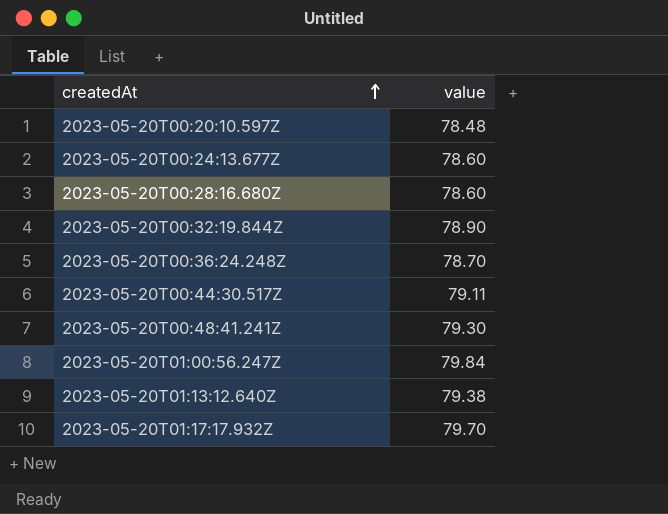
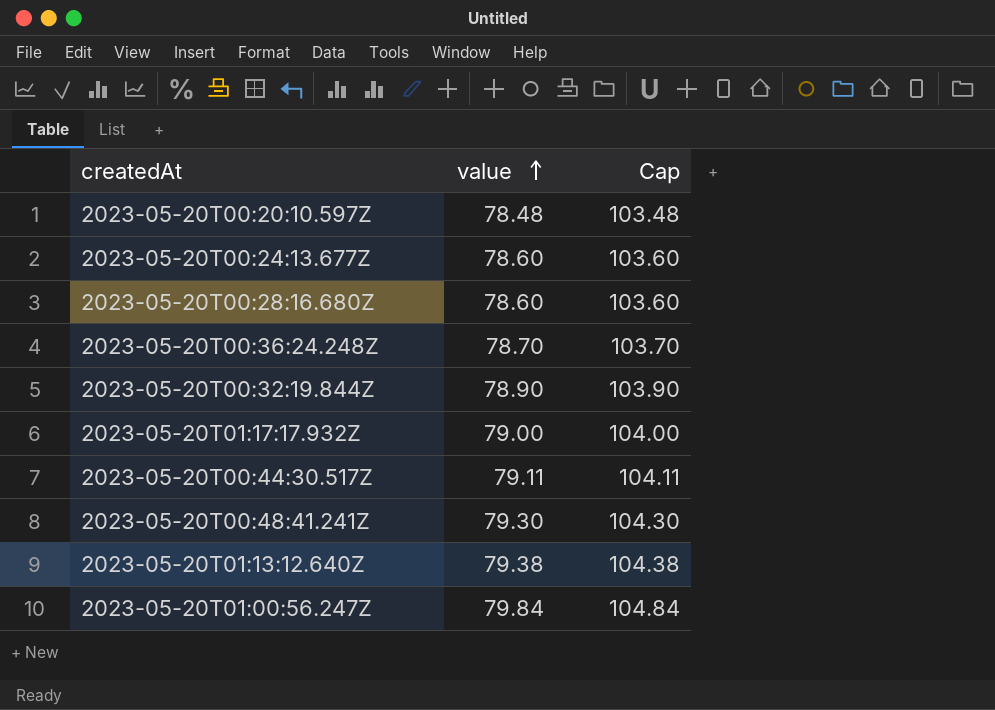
row order: createdAt ascending -> value ascending
column Cap | formula: none -> [value] + 25
2023-05-20T01:17:17.932Z | value: 79.70 -> 79.00

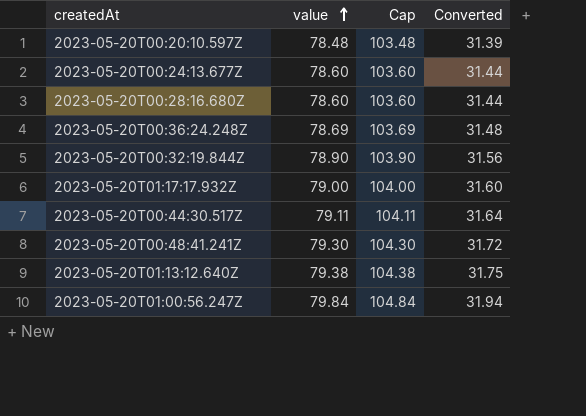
column Converted | formula: none -> [value] * 0.4
2023-05-20T00:36:24.248Z | value: 78.70 -> 78.69
2023-05-20T00:36:24.248Z | Cap: 103.70 -> 103.69

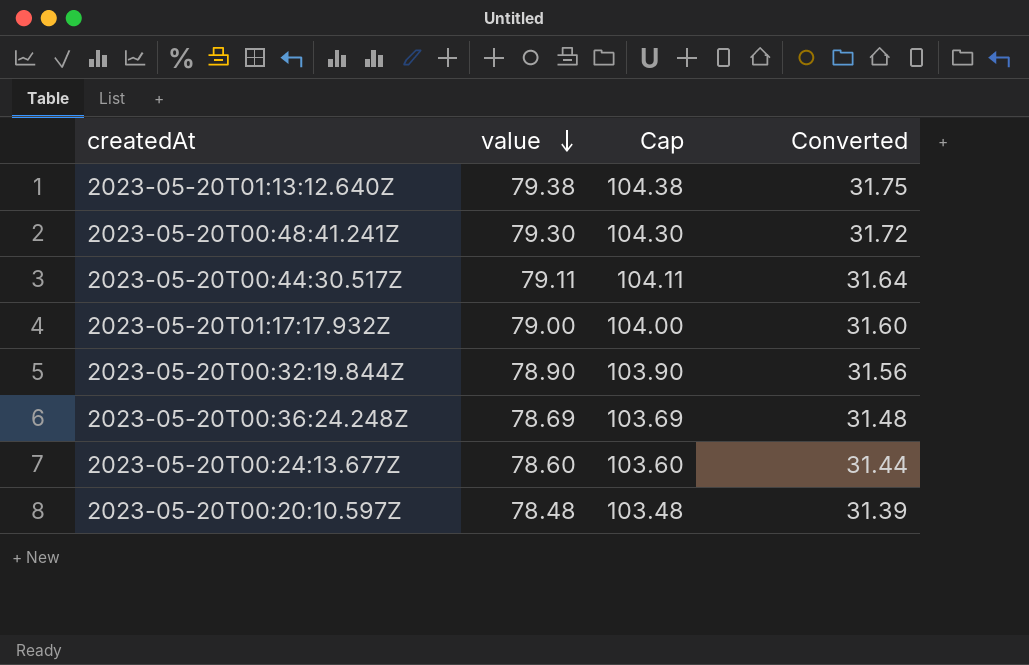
row order: value ascending -> value descending
row 2023-05-20T00:28:16.680Z: 78.60 | 103.60 | 31.44 -> none
row 2023-05-20T01:00:56.247Z: 79.84 | 104.84 | 31.94 -> none

